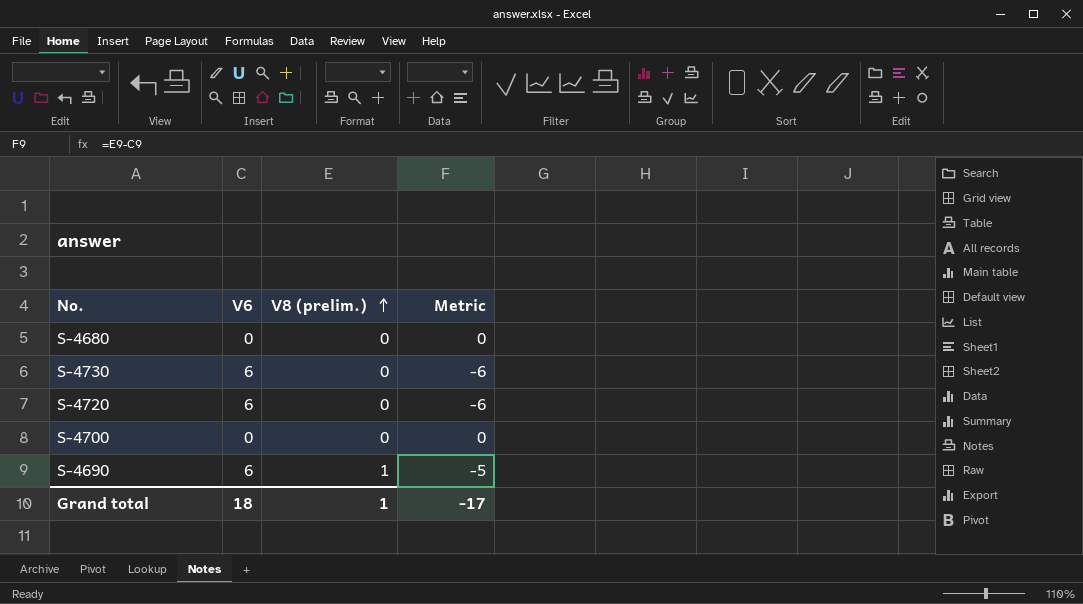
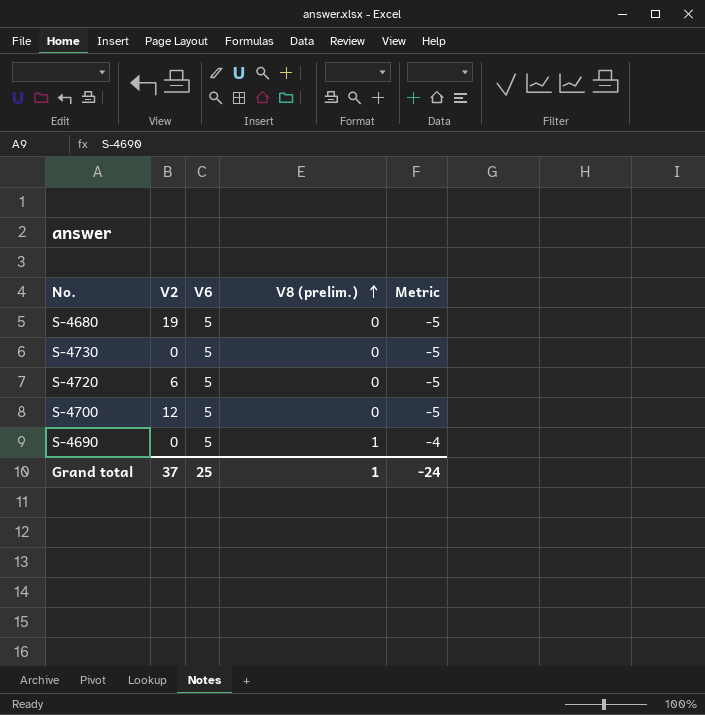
column V2 | position: none -> 2
S-4680 | V6: 0 -> 5
S-4680 | Metric: 0 -> -5
S-4730 | V6: 6 -> 5
S-4730 | Metric: -6 -> -5
S-4720 | V6: 6 -> 5
S-4720 | Metric: -6 -> -5
S-4700 | V6: 0 -> 5
S-4700 | Metric: 0 -> -5
S-4690 | V6: 6 -> 5
S-4690 | Metric: -5 -> -4
Grand total | V6: 18 -> 25
Grand total | Metric: -17 -> -24

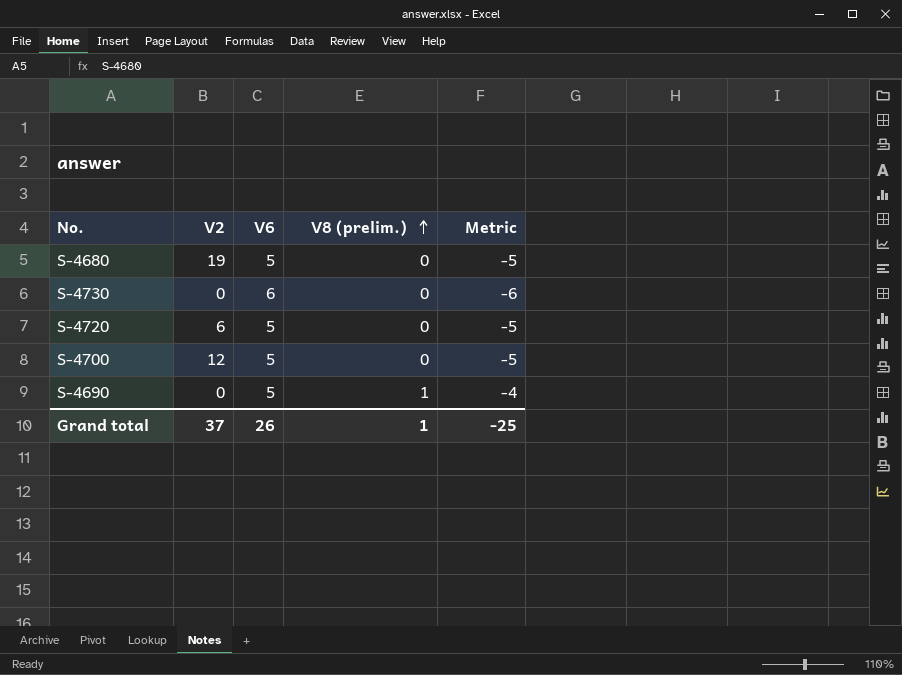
S-4730 | V6: 5 -> 6
S-4730 | Metric: -5 -> -6
Grand total | V6: 25 -> 26
Grand total | Metric: -24 -> -25

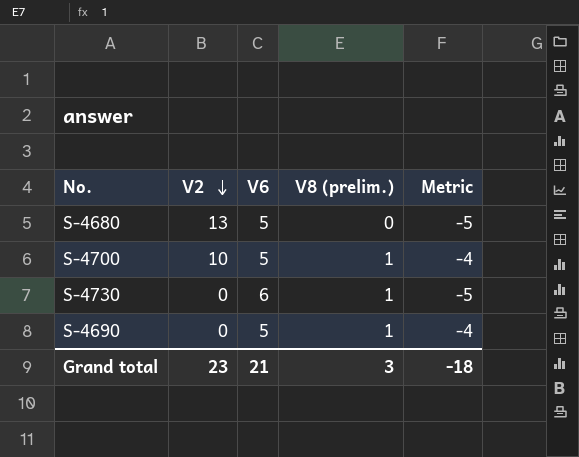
row order: V8 (prelim.) ascending -> V2 descending
row S-4720: 6 | 5 | 0 | -5 -> none
S-4680 | V2: 19 -> 13
S-4700 | V2: 12 -> 10
S-4700 | V8 (prelim.): 0 -> 1
S-4700 | Metric: -5 -> -4
S-4730 | V8 (prelim.): 0 -> 1
S-4730 | Metric: -6 -> -5
Grand total | V2: 37 -> 23
Grand total | V6: 26 -> 21
Grand total | V8 (prelim.): 1 -> 3
Grand total | Metric: -25 -> -18

